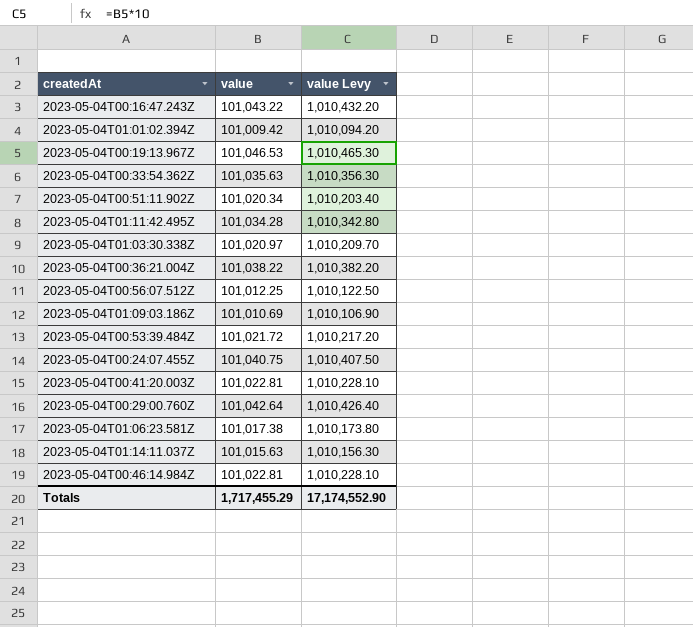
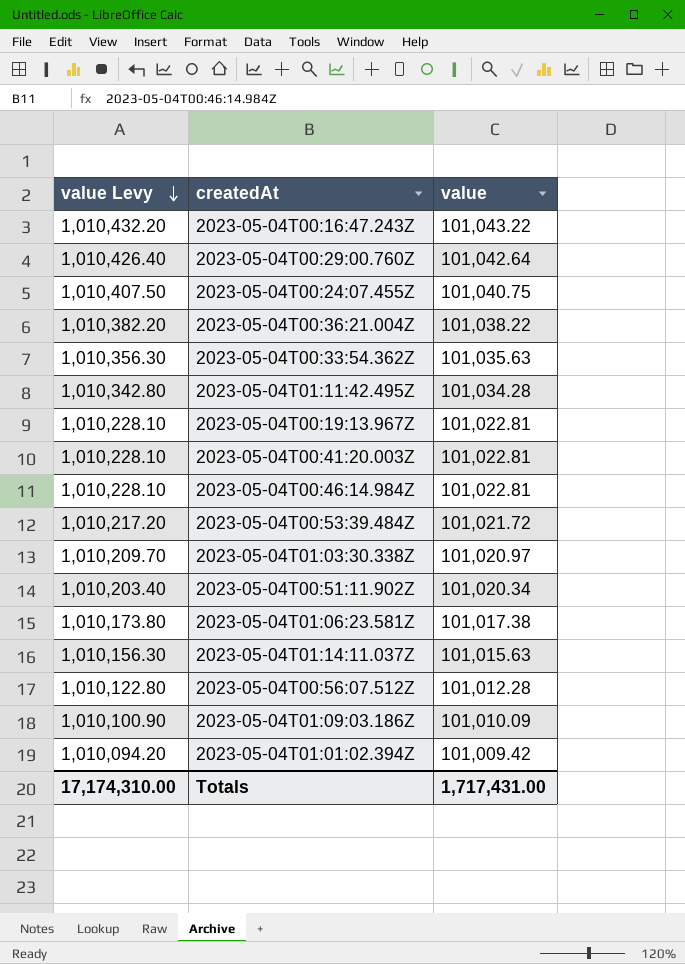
row order: none -> value Levy descending
column value Levy | position: 3 -> 1
2023-05-04T00:19:13.967Z | value Levy: 1,010,465.30 -> 1,010,228.10
2023-05-04T00:19:13.967Z | value: 101,046.53 -> 101,022.81
2023-05-04T00:56:07.512Z | value Levy: 1,010,122.50 -> 1,010,122.80
2023-05-04T00:56:07.512Z | value: 101,012.25 -> 101,012.28
2023-05-04T01:09:03.186Z | value Levy: 1,010,106.90 -> 1,010,100.90
2023-05-04T01:09:03.186Z | value: 101,010.69 -> 101,010.09
Totals | value Levy: 17,174,552.90 -> 17,174,310.00
Totals | value: 1,717,455.29 -> 1,717,431.00

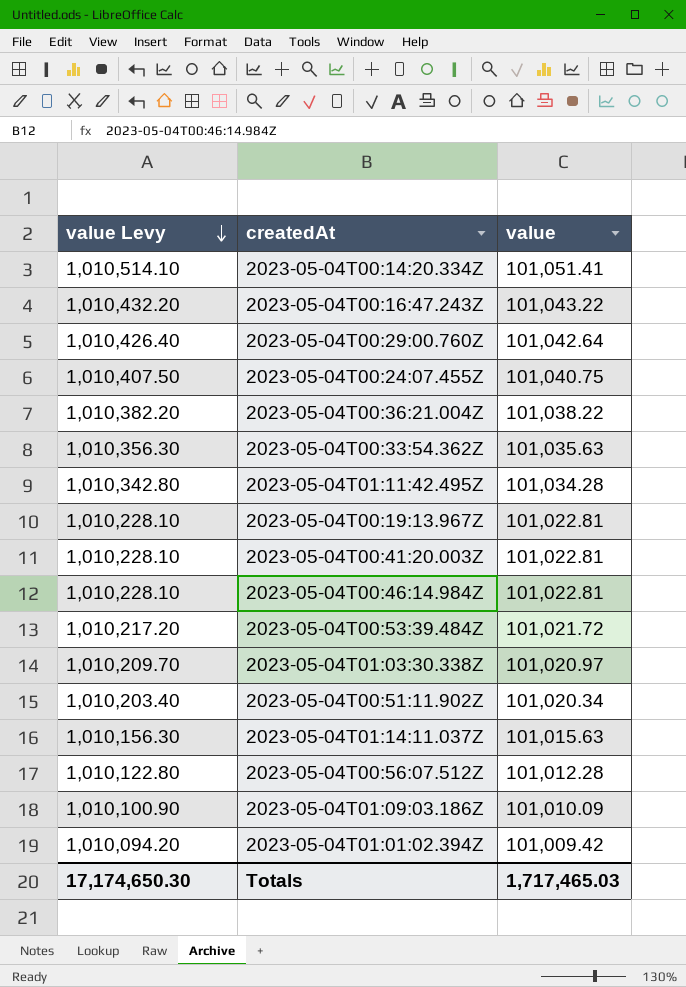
row 2023-05-04T01:06:23.581Z: 1,010,173.80 | 101,017.38 -> none
row 2023-05-04T00:14:20.334Z: none -> 1,010,514.10 | 101,051.41
Totals | value Levy: 17,174,310.00 -> 17,174,650.30
Totals | value: 1,717,431.00 -> 1,717,465.03

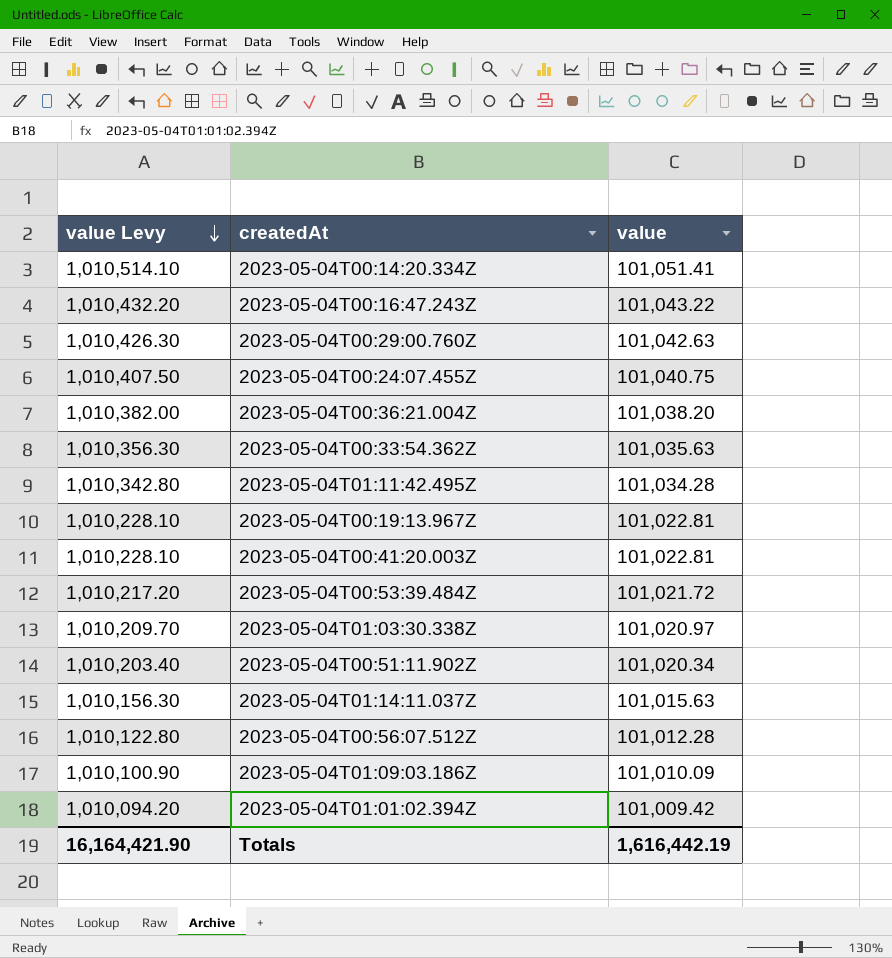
row 2023-05-04T00:46:14.984Z: 1,010,228.10 | 101,022.81 -> none
2023-05-04T00:29:00.760Z | value Levy: 1,010,426.40 -> 1,010,426.30
2023-05-04T00:29:00.760Z | value: 101,042.64 -> 101,042.63
2023-05-04T00:36:21.004Z | value Levy: 1,010,382.20 -> 1,010,382.00
2023-05-04T00:36:21.004Z | value: 101,038.22 -> 101,038.20
Totals | value Levy: 17,174,650.30 -> 16,164,421.90
Totals | value: 1,717,465.03 -> 1,616,442.19

